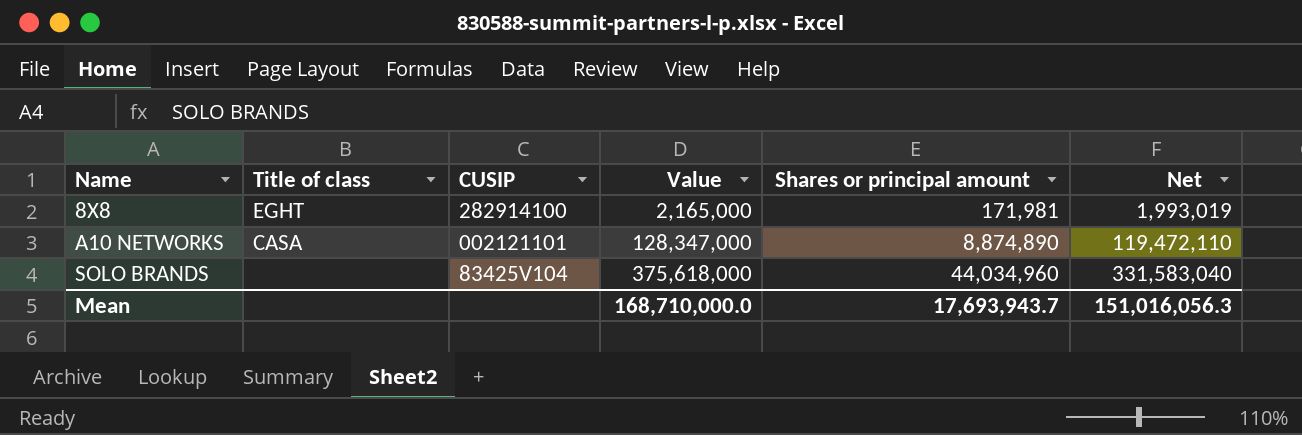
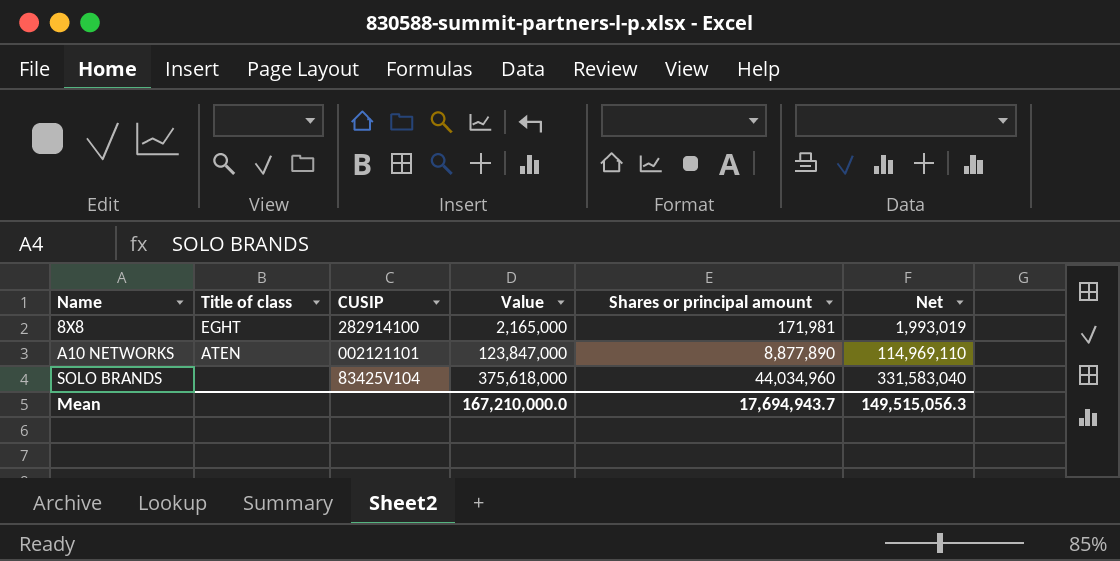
A10 NETWORKS | Title of class: CASA -> ATEN
A10 NETWORKS | Value: 128,347,000 -> 123,847,000
A10 NETWORKS | Shares or principal amount: 8,874,890 -> 8,877,890
A10 NETWORKS | Net: 119,472,110 -> 114,969,110
Mean | Value: 168,710,000.0 -> 167,210,000.0
Mean | Shares or principal amount: 17,693,943.7 -> 17,694,943.7
Mean | Net: 151,016,056.3 -> 149,515,056.3

